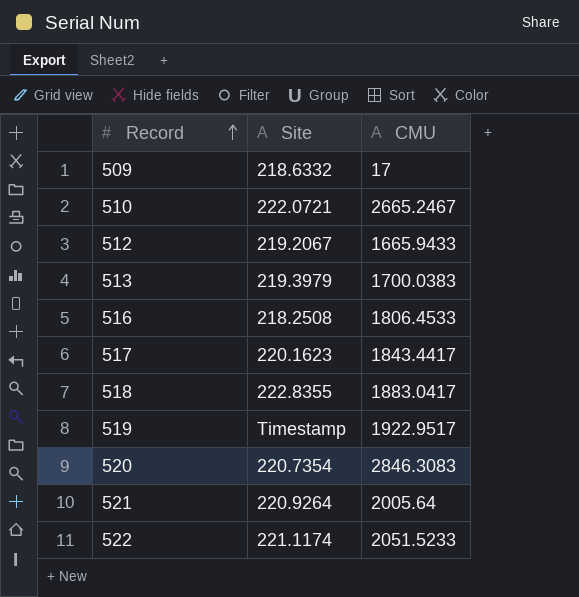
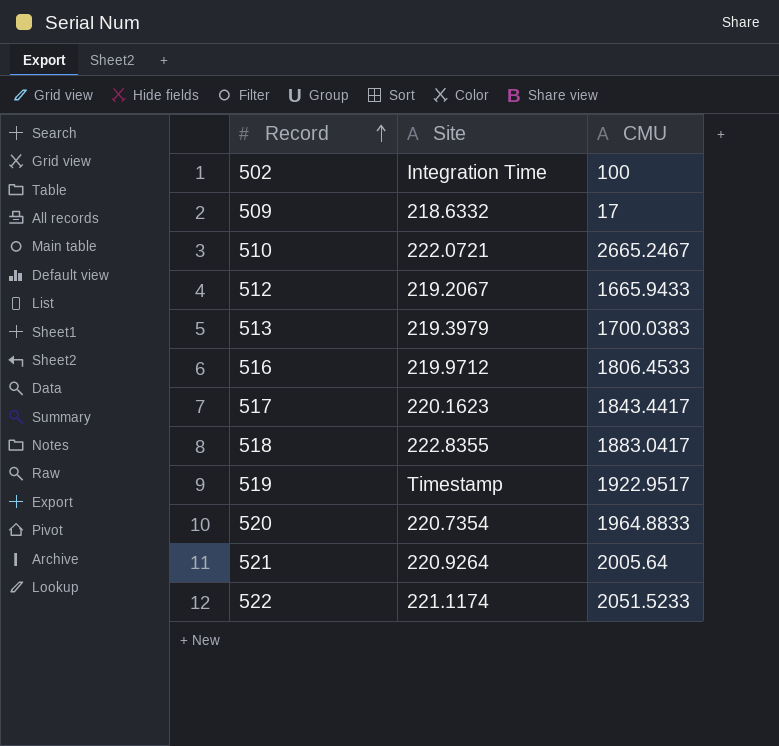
row 502: none -> Integration Time | 100
516 | Site: 218.2508 -> 219.9712
520 | CMU: 2846.3083 -> 1964.8833

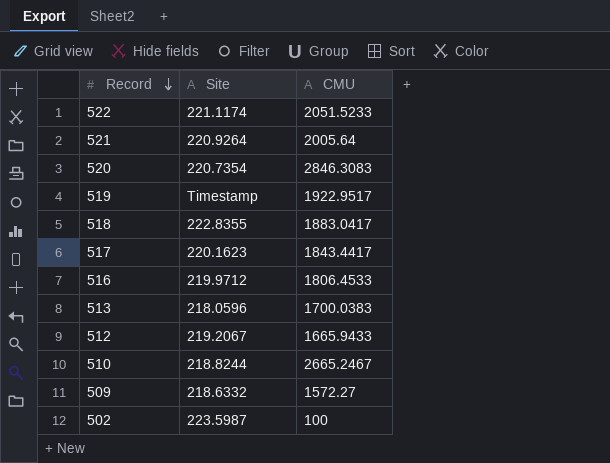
row order: Record ascending -> Record descending
520 | CMU: 1964.8833 -> 2846.3083
513 | Site: 219.3979 -> 218.0596
510 | Site: 222.0721 -> 218.8244
509 | CMU: 17 -> 1572.27
502 | Site: Integration Time -> 223.5987

